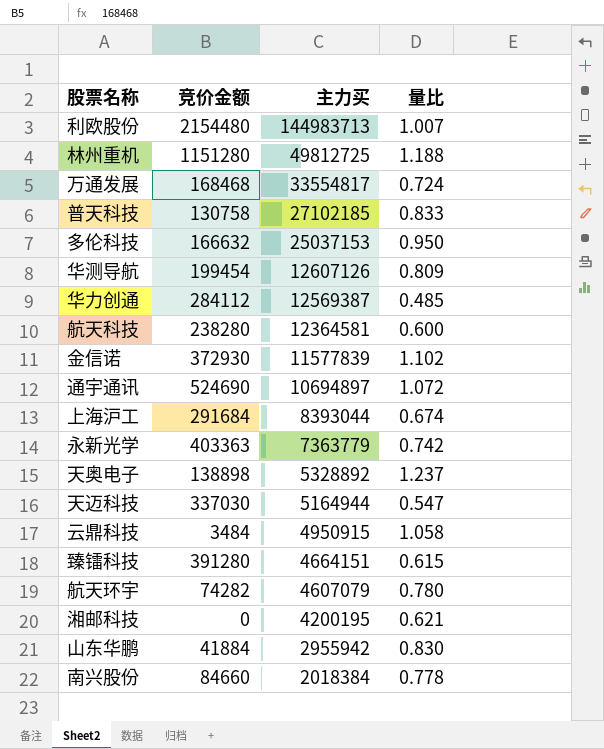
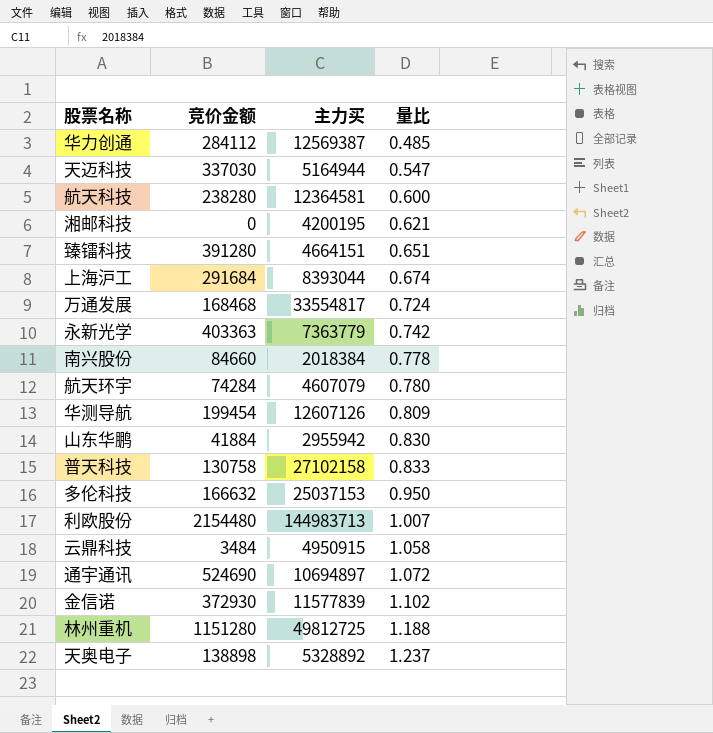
row order: 主力买 descending -> 量比 ascending
臻镭科技 | 量比: 0.615 -> 0.651
航天环宇 | 竞价金额: 74282 -> 74284
普天科技 | 主力买: 27102185 -> 27102158

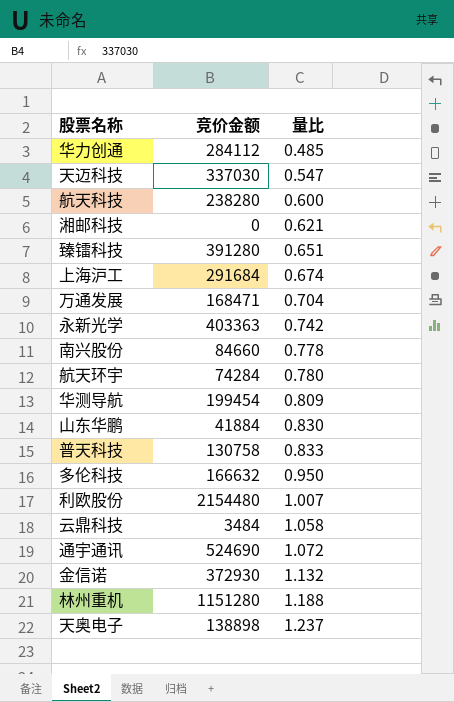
column 主力买 | position: 3 -> none
万通发展 | 竞价金额: 168468 -> 168471
万通发展 | 量比: 0.724 -> 0.704
金信诺 | 量比: 1.102 -> 1.132

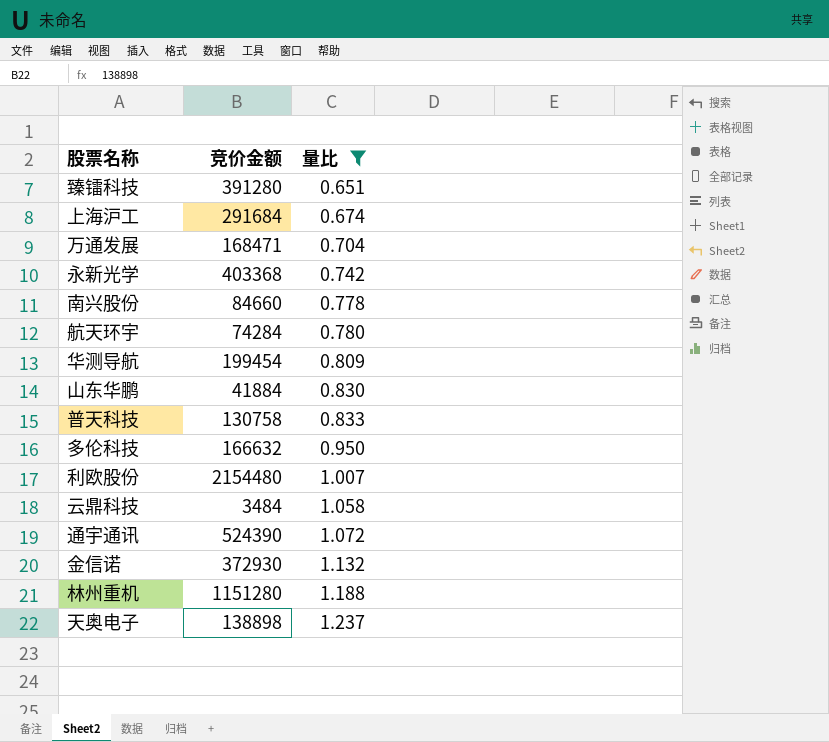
filter: none -> 量比 >= 0.651
永新光学 | 竞价金额: 403363 -> 403368
通宇通讯 | 竞价金额: 524690 -> 524390

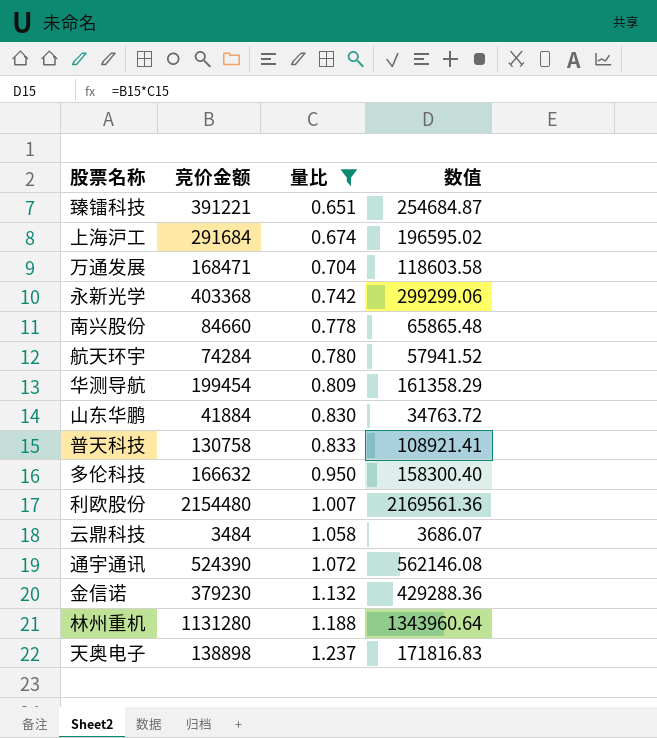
column 数值 | formula: none -> [竞价金额] * [量比]
臻镭科技 | 竞价金额: 391280 -> 391221
金信诺 | 竞价金额: 372930 -> 379230
林州重机 | 竞价金额: 1151280 -> 1131280

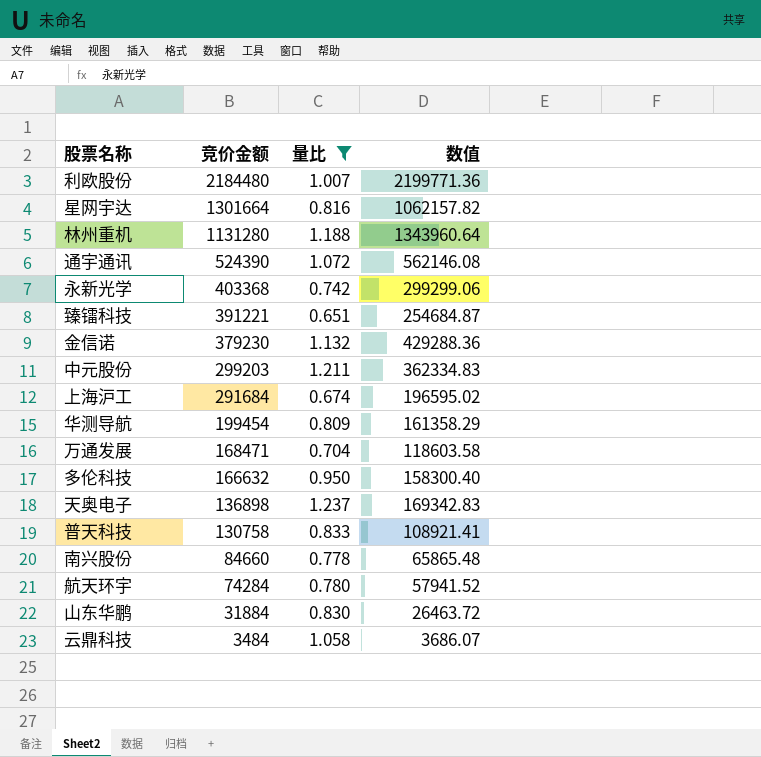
row order: 量比 ascending -> 竞价金额 descending
利欧股份 | 竞价金额: 2154480 -> 2184480
利欧股份 | 数值: 2169561.36 -> 2199771.36
row 星网宇达: none -> 1301664 | 0.816 | 1062157.82
row 中元股份: none -> 299203 | 1.211 | 362334.83
天奥电子 | 竞价金额: 138898 -> 136898
天奥电子 | 数值: 171816.83 -> 169342.83
山东华鹏 | 竞价金额: 41884 -> 31884
山东华鹏 | 数值: 34763.72 -> 26463.72

